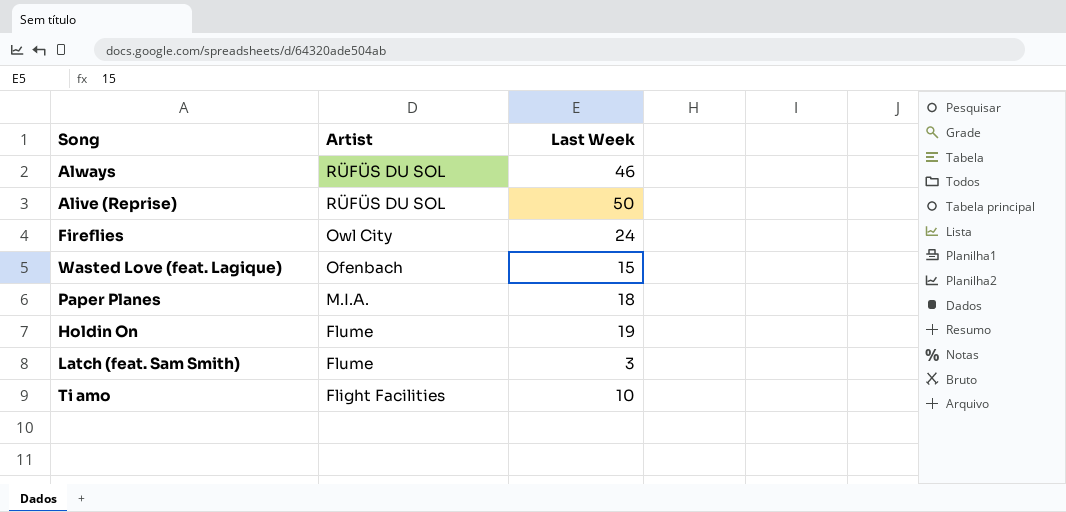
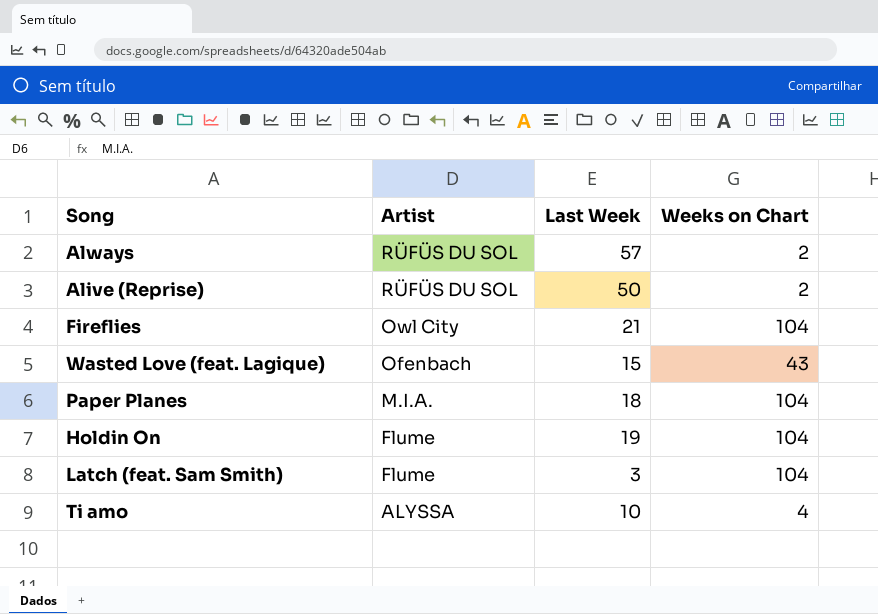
column Weeks on Chart | position: none -> 4
Always | Last Week: 46 -> 57
Fireflies | Last Week: 24 -> 21
Ti amo | Artist: Flight Facilities -> ALYSSA

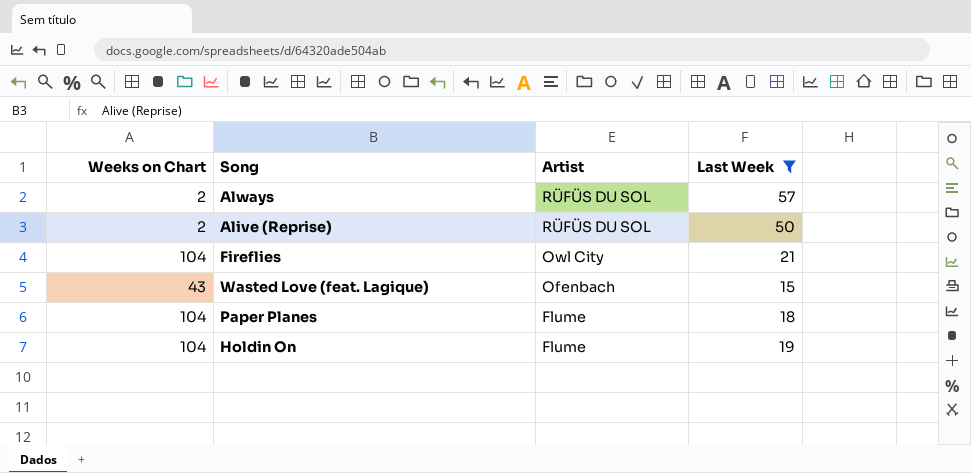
filter: none -> Last Week >= 15
column Weeks on Chart | position: 4 -> 1
Paper Planes | Artist: M.I.A. -> Flume

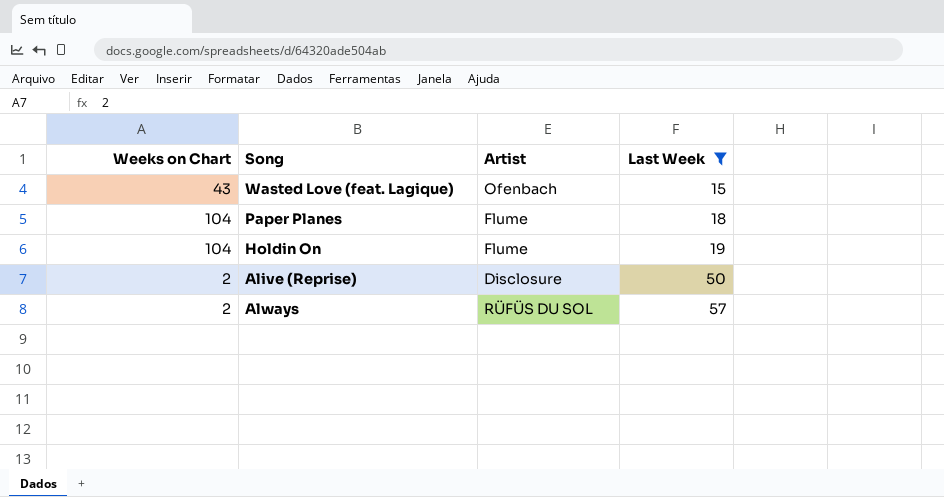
row order: Artist descending -> Last Week ascending
row Fireflies: 104 | Owl City | 21 -> none
Alive (Reprise) | Artist: RÜFÜS DU SOL -> Disclosure

